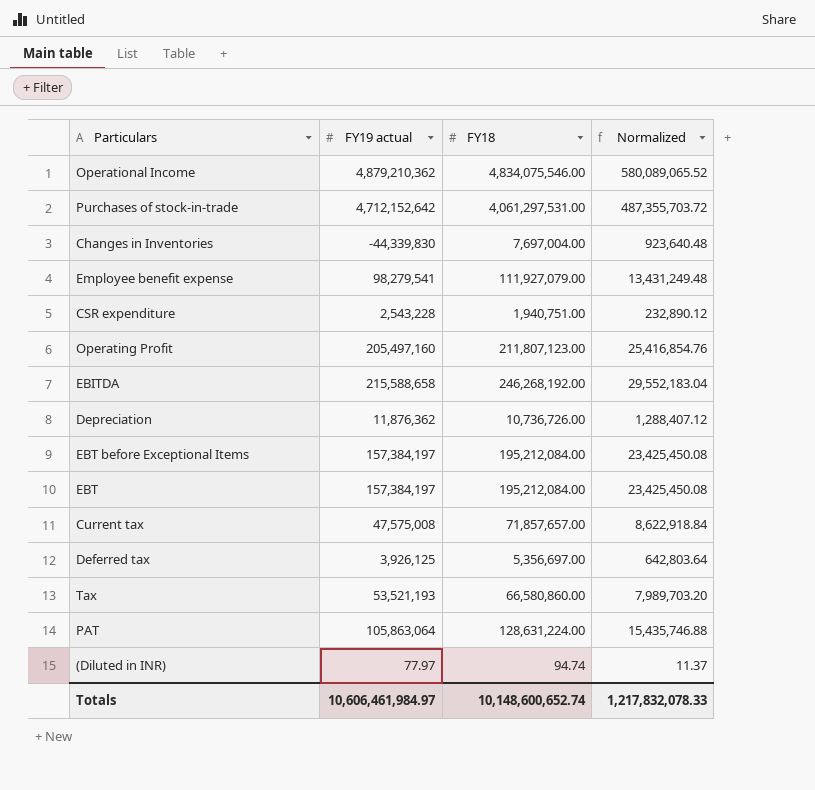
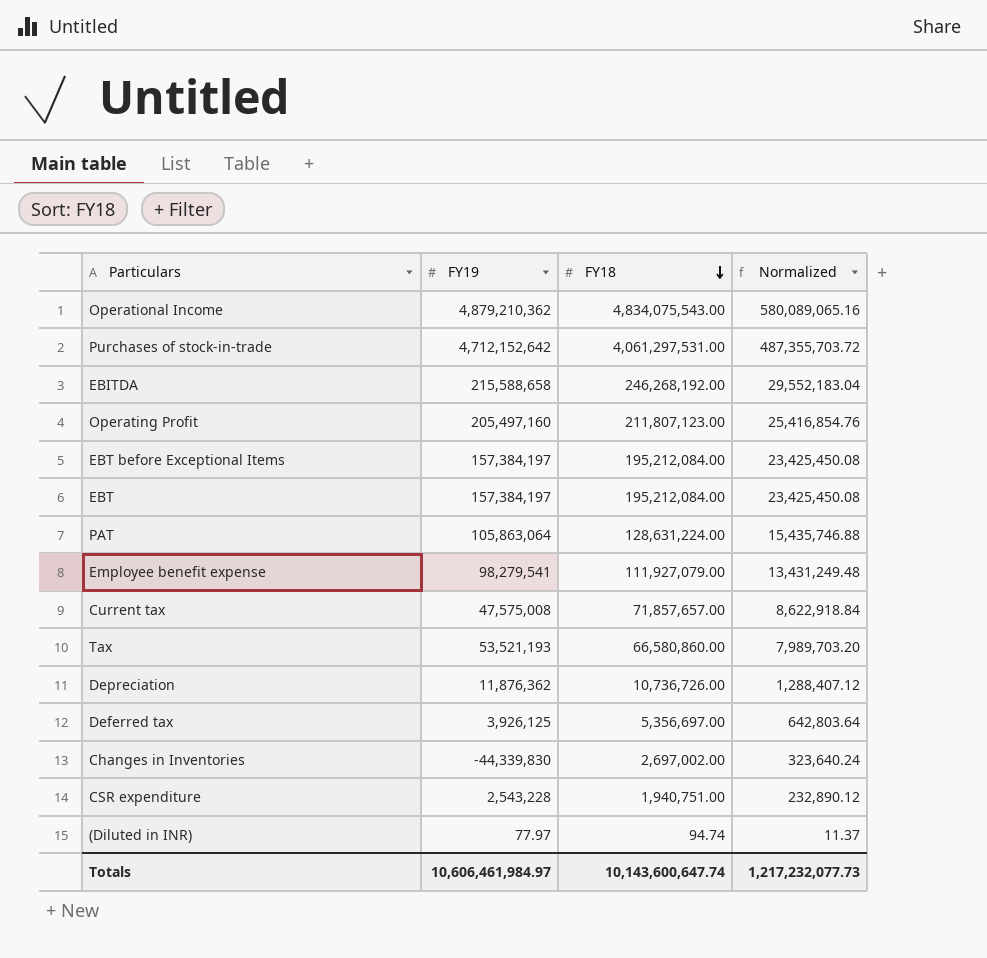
row order: none -> FY18 descending
column name: FY19 actual -> FY19
Operational Income | FY18: 4,834,075,546.00 -> 4,834,075,543.00
Operational Income | Normalized: 580,089,065.52 -> 580,089,065.16
Changes in Inventories | FY18: 7,697,004.00 -> 2,697,002.00
Changes in Inventories | Normalized: 923,640.48 -> 323,640.24
Totals | FY18: 10,148,600,652.74 -> 10,143,600,647.74
Totals | Normalized: 1,217,832,078.33 -> 1,217,232,077.73

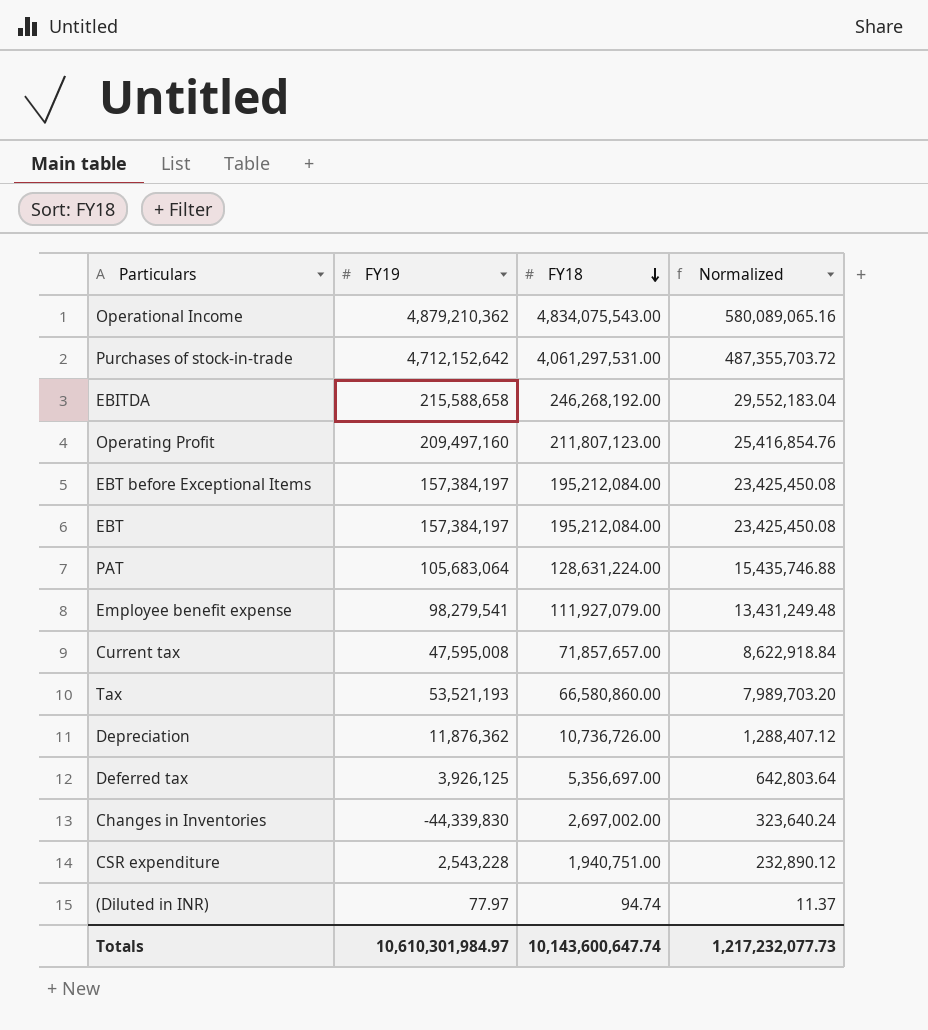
Operating Profit | FY19: 205,497,160 -> 209,497,160
PAT | FY19: 105,863,064 -> 105,683,064
Current tax | FY19: 47,575,008 -> 47,595,008
Totals | FY19: 10,606,461,984.97 -> 10,610,301,984.97

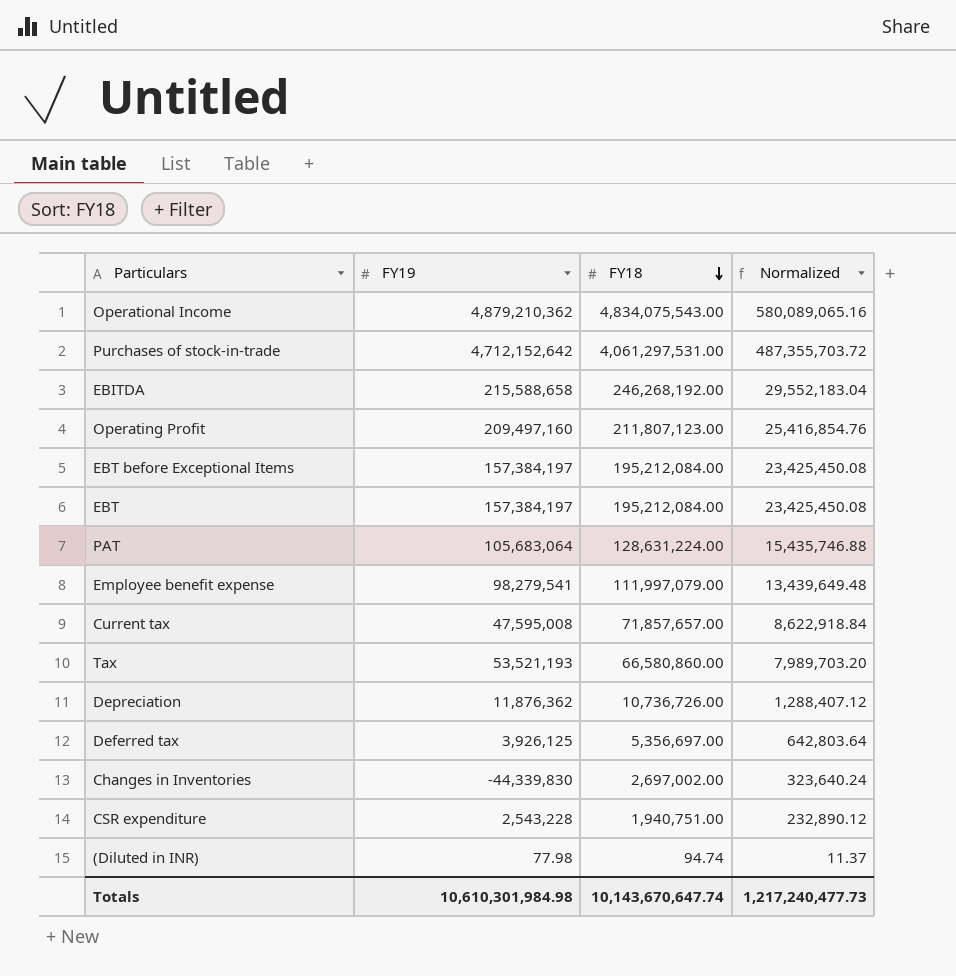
Employee benefit expense | FY18: 111,927,079.00 -> 111,997,079.00
Employee benefit expense | Normalized: 13,431,249.48 -> 13,439,649.48
(Diluted in INR) | FY19: 77.97 -> 77.98
Totals | FY19: 10,610,301,984.97 -> 10,610,301,984.98
Totals | FY18: 10,143,600,647.74 -> 10,143,670,647.74
Totals | Normalized: 1,217,232,077.73 -> 1,217,240,477.73

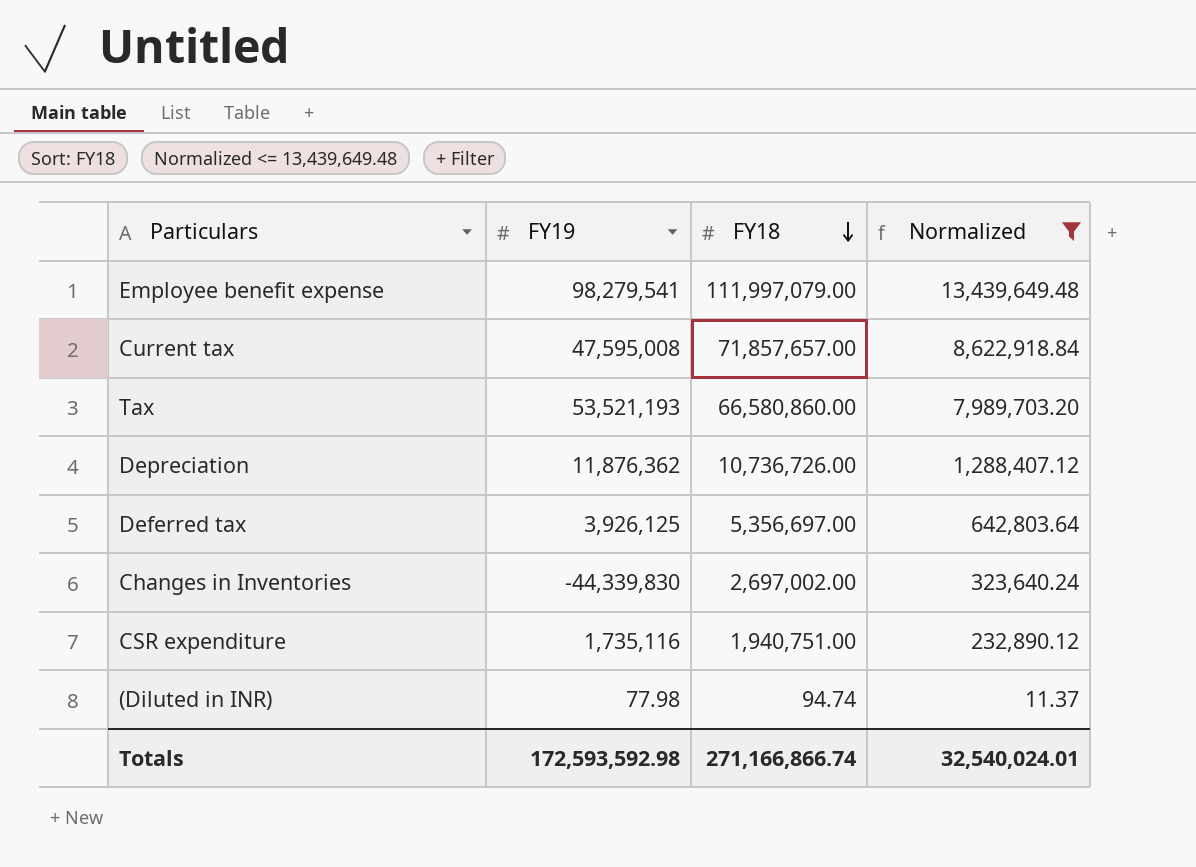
filter: none -> Normalized <= 13,439,649.48
CSR expenditure | FY19: 2,543,228 -> 1,735,116
Totals | FY19: 10,610,301,984.98 -> 172,593,592.98
Totals | FY18: 10,143,670,647.74 -> 271,166,866.74
Totals | Normalized: 1,217,240,477.73 -> 32,540,024.01

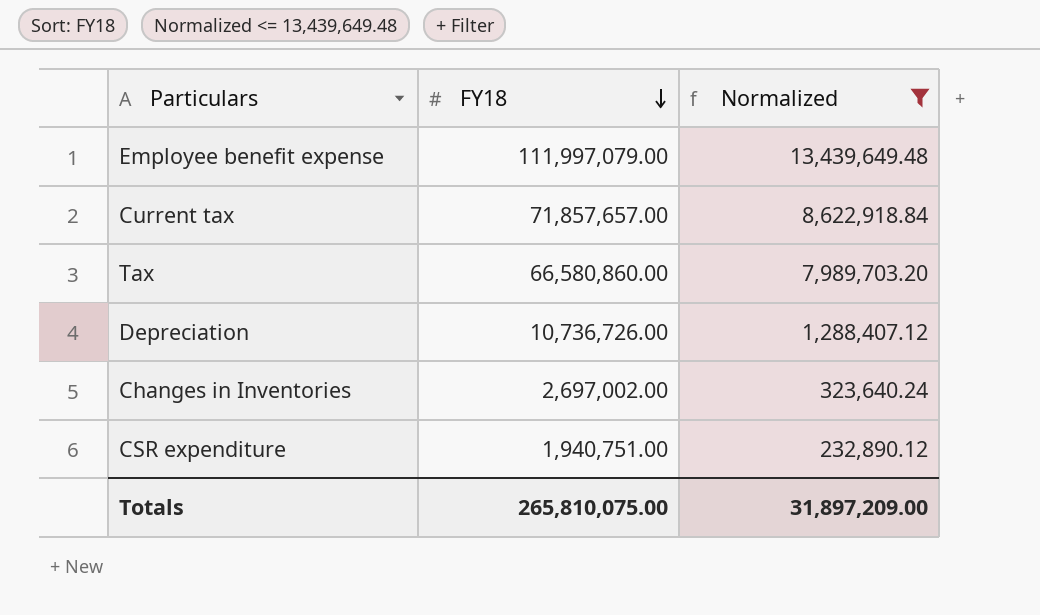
column FY19 | position: 2 -> none
row Deferred tax: 3,926,125 | 5,356,697.00 | 642,803.64 -> none
row (Diluted in INR): 77.98 | 94.74 | 11.37 -> none
Totals | FY18: 271,166,866.74 -> 265,810,075.00
Totals | Normalized: 32,540,024.01 -> 31,897,209.00

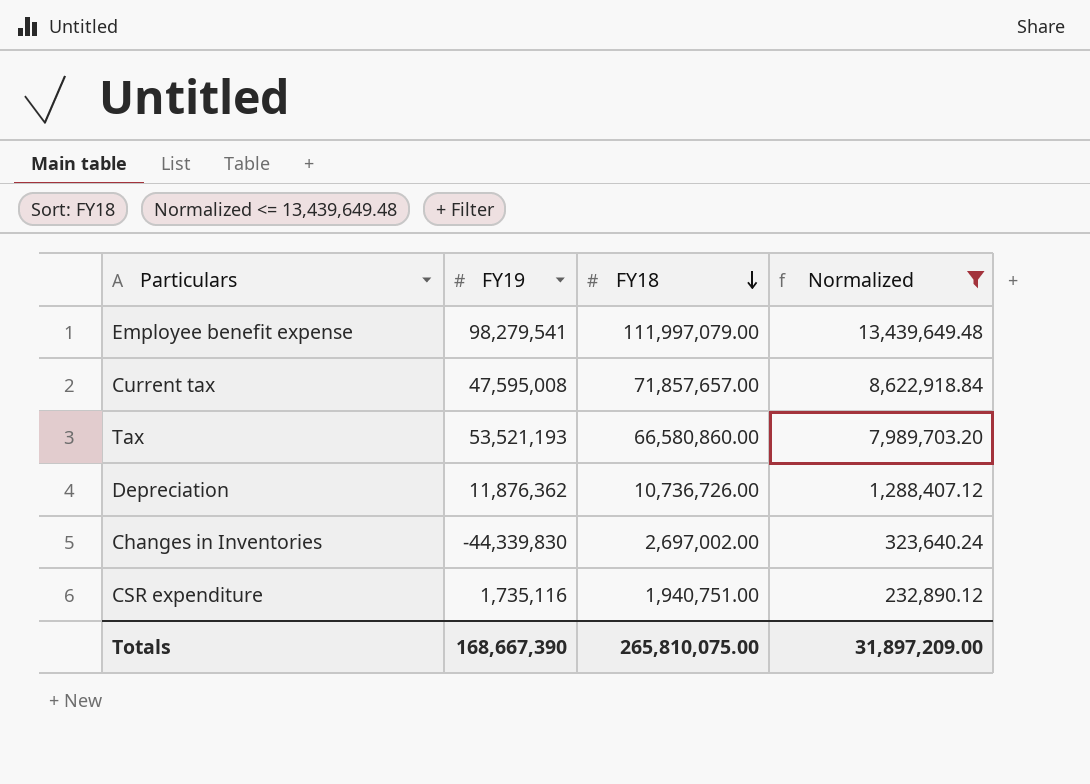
column FY19 | position: none -> 2

